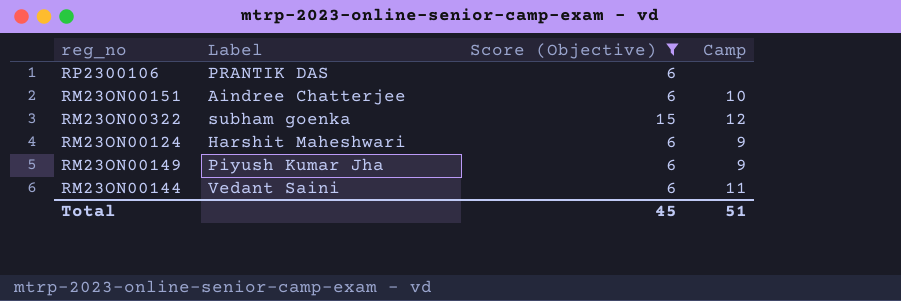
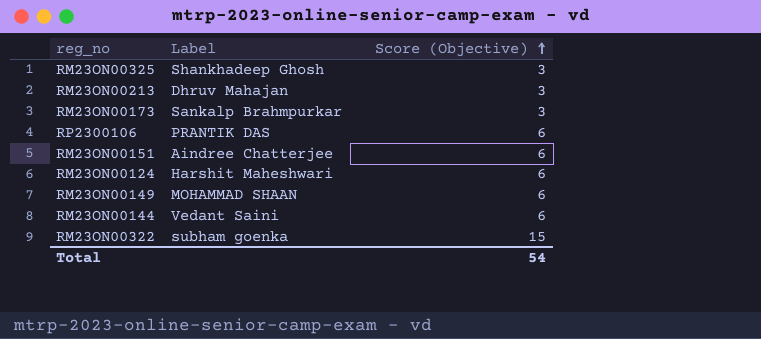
filter: Score (Objective) != 3 -> none
row order: none -> Score (Objective) ascending
column Camp | position: 4 -> none
RM23ON00149 | Label: Piyush Kumar Jha -> MOHAMMAD SHAAN
Total | Score (Objective): 45 -> 54

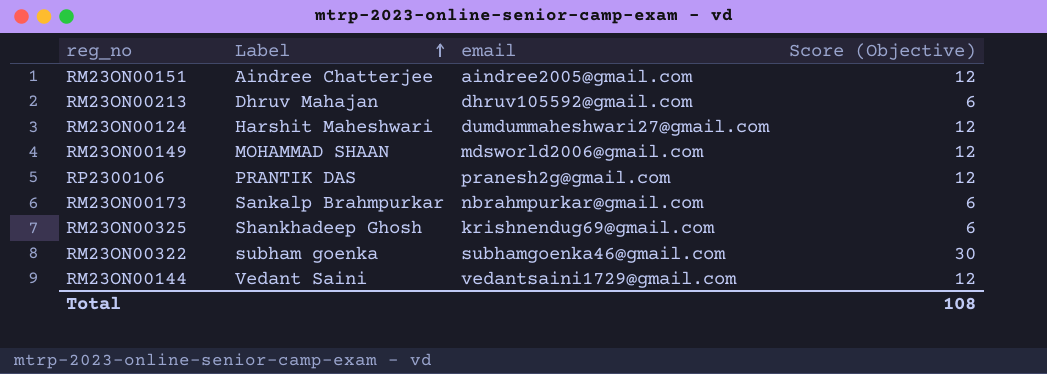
row order: Score (Objective) ascending -> Label ascending
column email | position: none -> 3
RM23ON00151 | Score (Objective): 6 -> 12
RM23ON00213 | Score (Objective): 3 -> 6
RM23ON00124 | Score (Objective): 6 -> 12
RM23ON00149 | Score (Objective): 6 -> 12
RP2300106 | Score (Objective): 6 -> 12
RM23ON00173 | Score (Objective): 3 -> 6
RM23ON00325 | Score (Objective): 3 -> 6
RM23ON00322 | Score (Objective): 15 -> 30
RM23ON00144 | Score (Objective): 6 -> 12
Total | Score (Objective): 54 -> 108

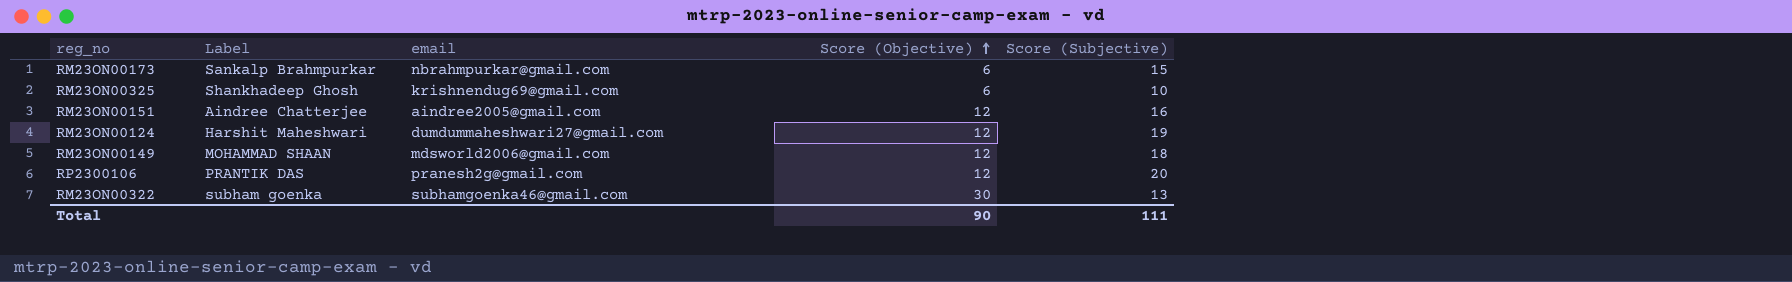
row order: Label ascending -> Score (Objective) ascending
column Score (Subjective) | position: none -> 5
row RM23ON00213: Dhruv Mahajan | dhruv105592@gmail.com | 6 -> none
row RM23ON00144: Vedant Saini | vedantsaini1729@gmail.com | 12 -> none
Total | Score (Objective): 108 -> 90

